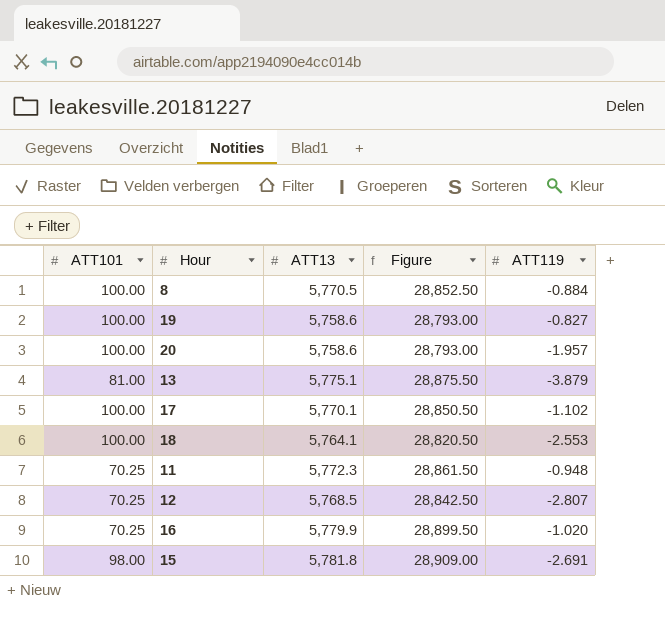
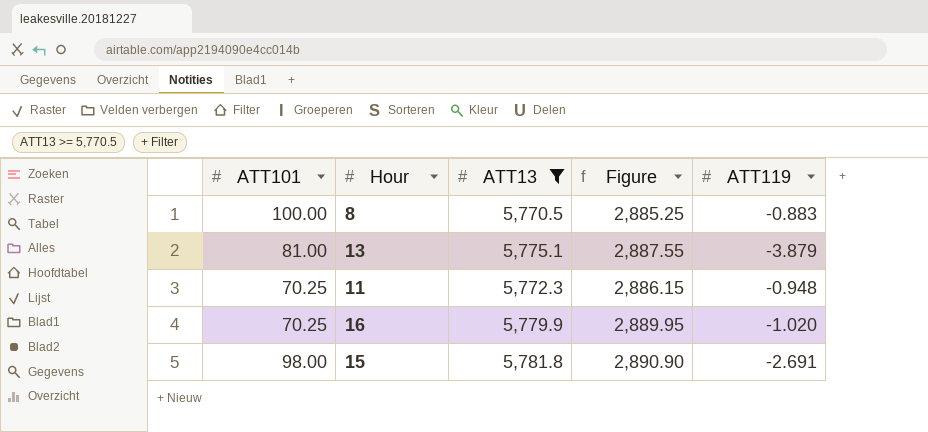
filter: none -> ATT13 >= 5,770.5
column Figure | formula: [ATT13] * 5 -> [ATT13] * 0.5
8 | ATT119: -0.884 -> -0.883

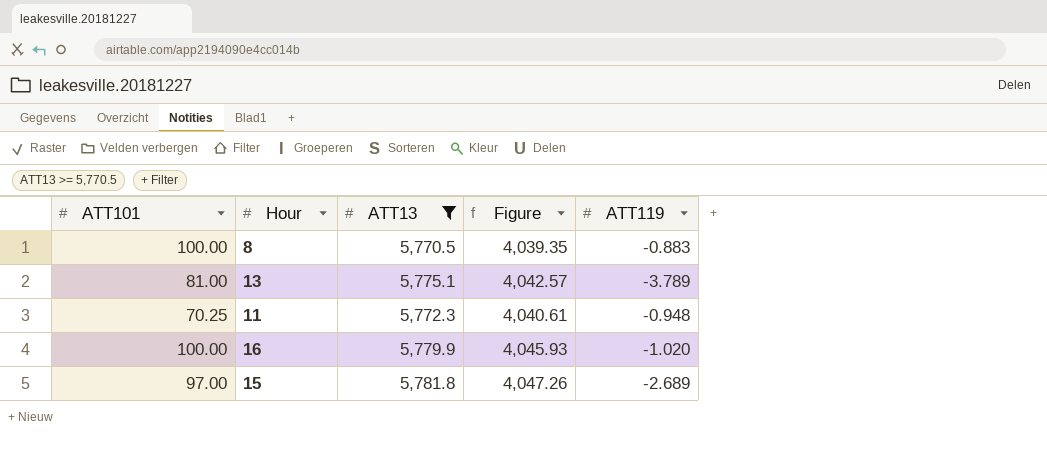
column Figure | formula: [ATT13] * 0.5 -> [ATT13] * 0.7
13 | ATT119: -3.879 -> -3.789
16 | ATT101: 70.25 -> 100.00
15 | ATT101: 98.00 -> 97.00
15 | ATT119: -2.691 -> -2.689

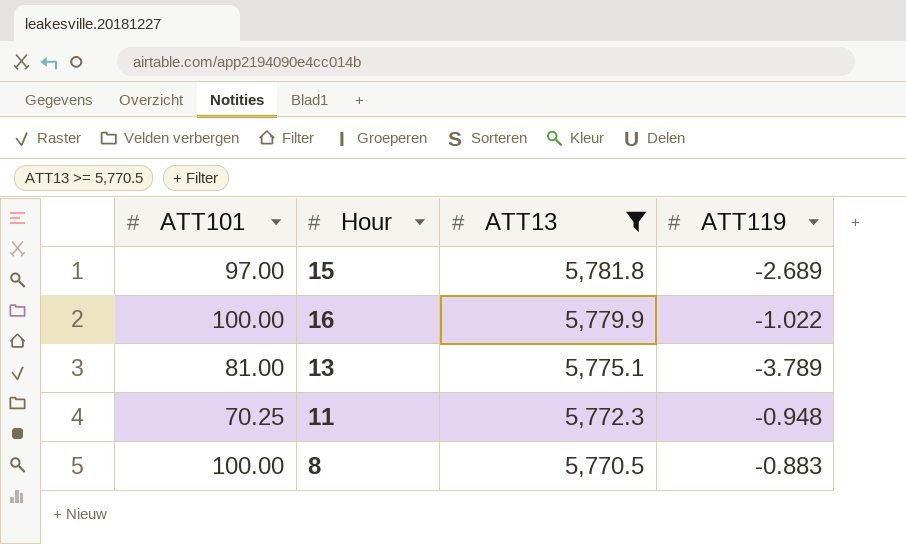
row order: none -> ATT13 descending
column Figure | formula: [ATT13] * 0.7 -> none
16 | ATT119: -1.020 -> -1.022

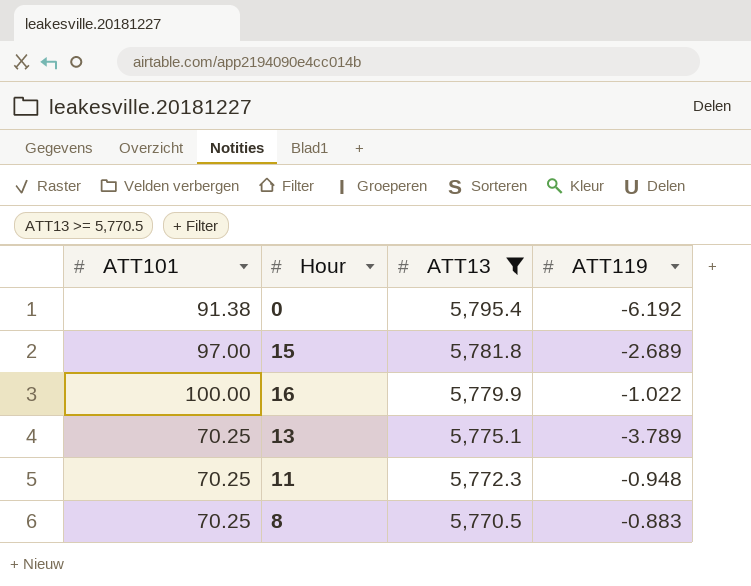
row 0: none -> 91.38 | 5,795.4 | -6.192
13 | ATT101: 81.00 -> 70.25
8 | ATT101: 100.00 -> 70.25

